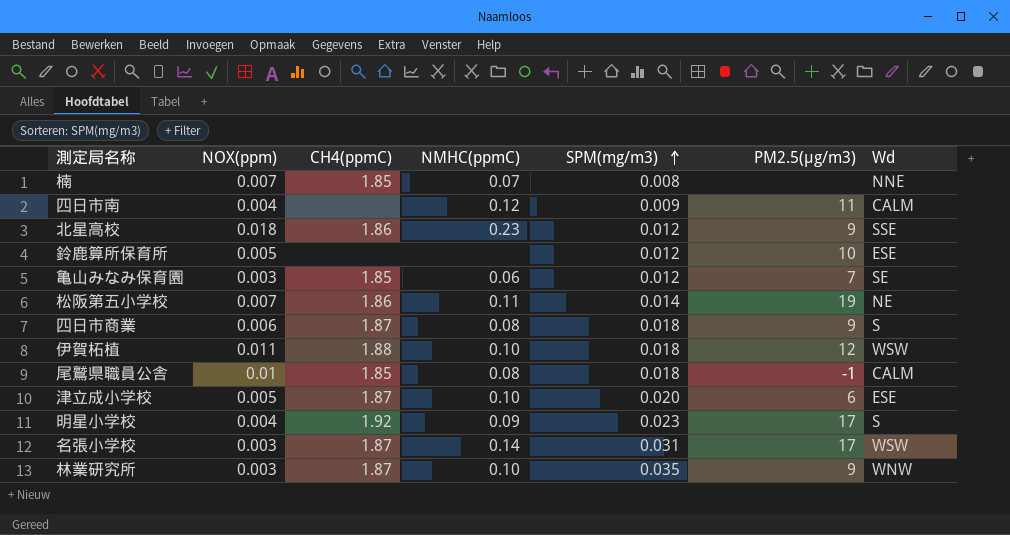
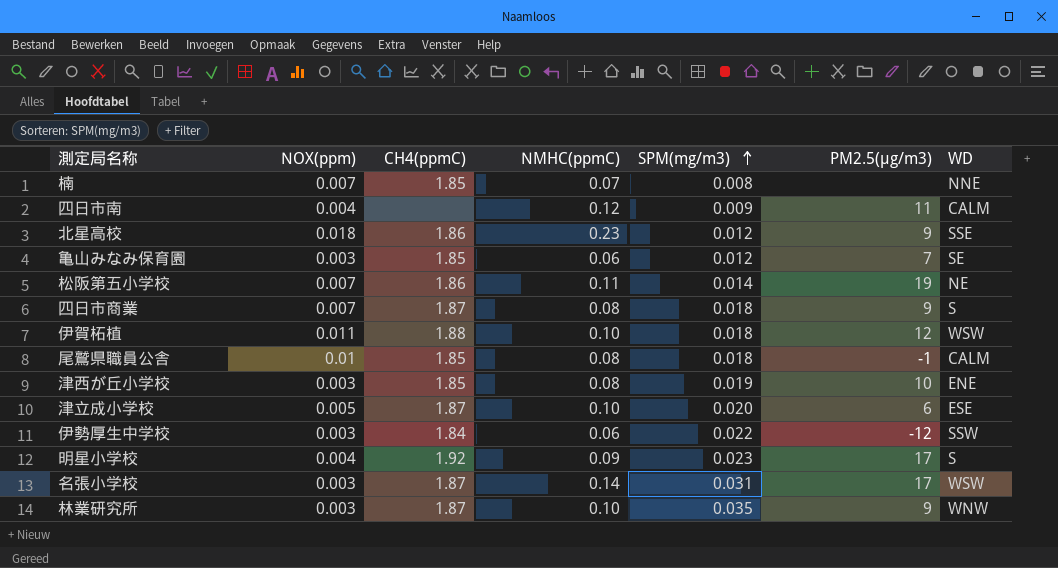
column name: Wd -> WD
row 鈴鹿算所保育所: 0.005 | none | none | 0.012 | 10 | ESE -> none
四日市商業 | NOX(ppm): 0.006 -> 0.007
row 津西が丘小学校: none -> 0.003 | 1.85 | 0.08 | 0.019 | 10 | ENE
row 伊勢厚生中学校: none -> 0.003 | 1.84 | 0.06 | 0.022 | -12 | SSW

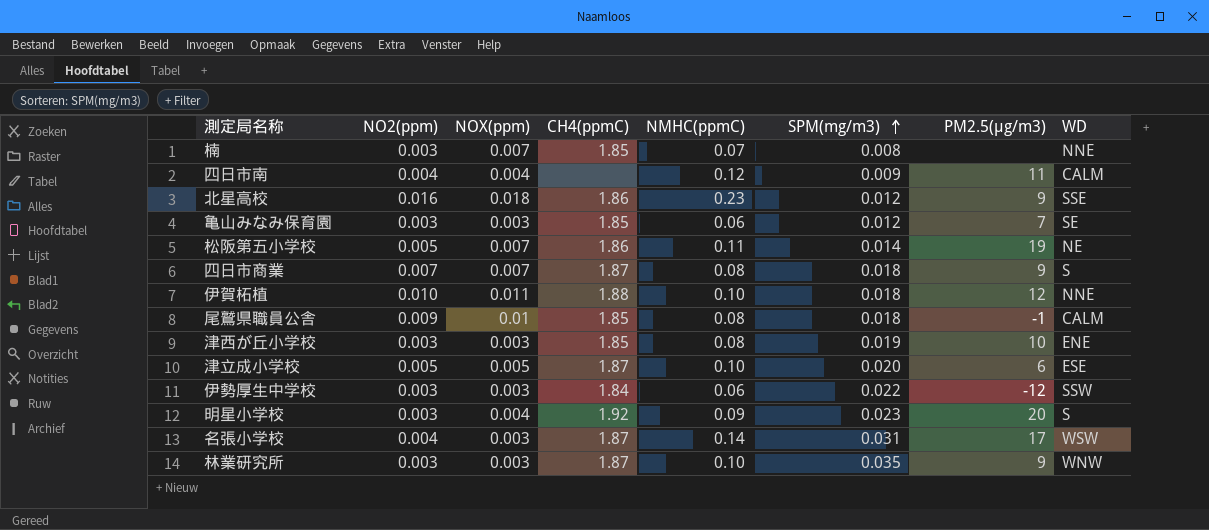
column NO2(ppm) | position: none -> 2
伊賀柘植 | WD: WSW -> NNE
明星小学校 | PM2.5(μg/m3): 17 -> 20

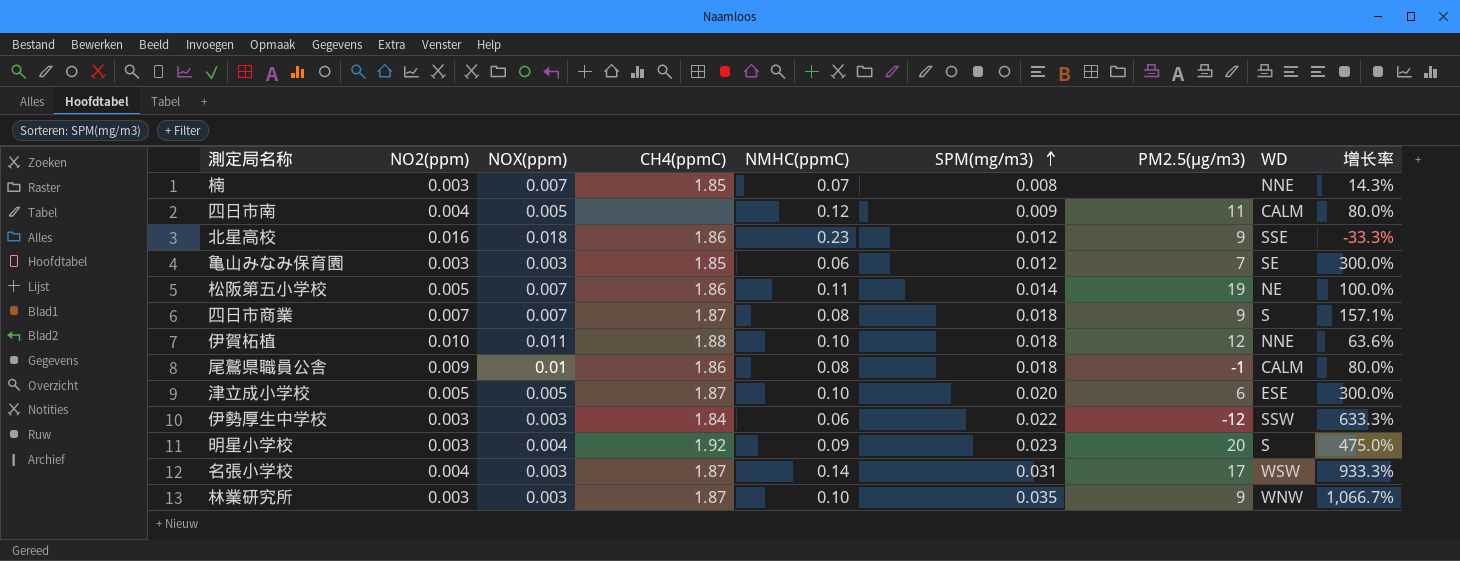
column 增长率 | formula: none -> ([SPM(mg/m3)] - [NOX(ppm)]) / [NOX(ppm)]
row 津西が丘小学校: 0.003 | 0.003 | 1.85 | 0.08 | 0.019 | 10 | ENE -> none
四日市南 | NOX(ppm): 0.004 -> 0.005
尾鷲県職員公舎 | CH4(ppmC): 1.85 -> 1.86

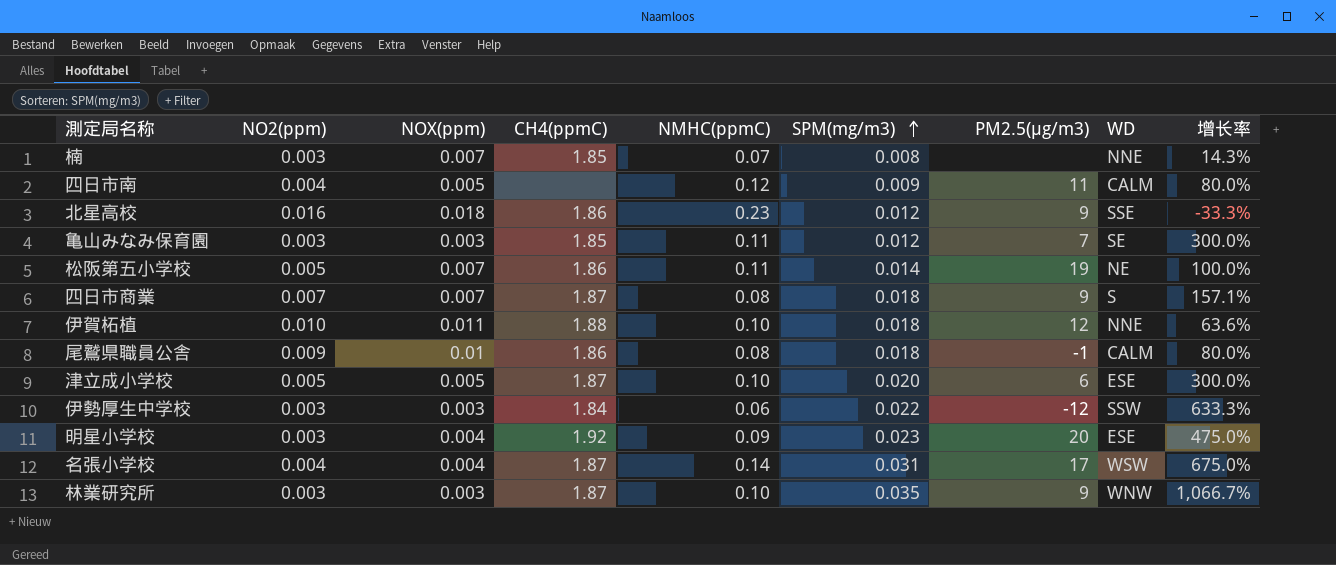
亀山みなみ保育園 | NMHC(ppmC): 0.06 -> 0.11
明星小学校 | WD: S -> ESE
名張小学校 | NOX(ppm): 0.003 -> 0.004
名張小学校 | 增长率: 933.3% -> 675.0%

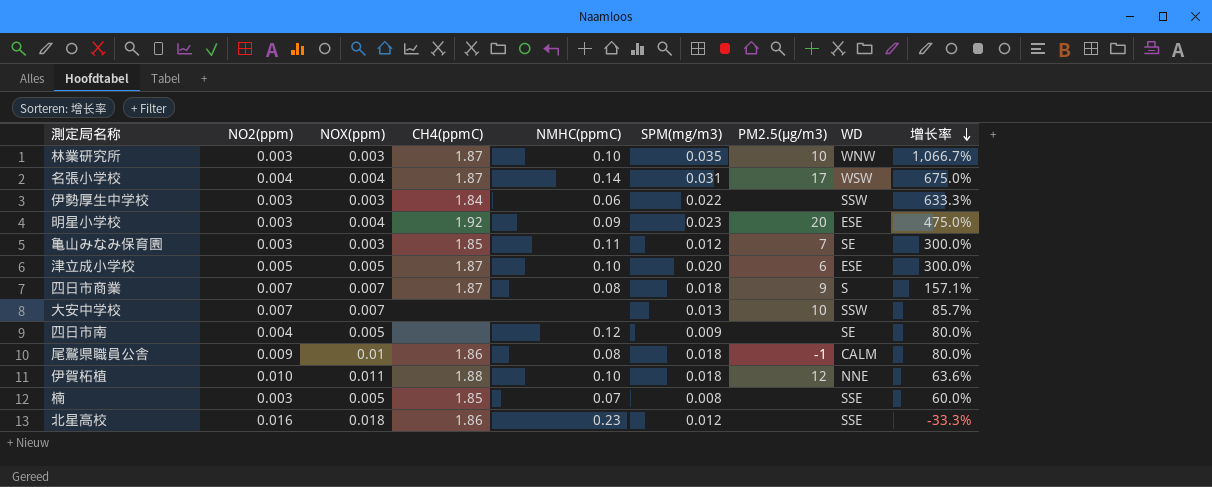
row order: SPM(mg/m3) ascending -> 增长率 descending
row 松阪第五小学校: 0.005 | 0.007 | 1.86 | 0.11 | 0.014 | 19 | NE | 100.0% -> none
林業研究所 | PM2.5(μg/m3): 9 -> 10
伊勢厚生中学校 | PM2.5(μg/m3): -12 -> none
row 大安中学校: none -> 0.007 | 0.007 | none | none | 0.013 | 10 | SSW | 85.7%
四日市南 | PM2.5(μg/m3): 11 -> none
四日市南 | WD: CALM -> SE
楠 | NOX(ppm): 0.007 -> 0.005
楠 | WD: NNE -> SSE
楠 | 增长率: 14.3% -> 60.0%
北星高校 | PM2.5(μg/m3): 9 -> none

